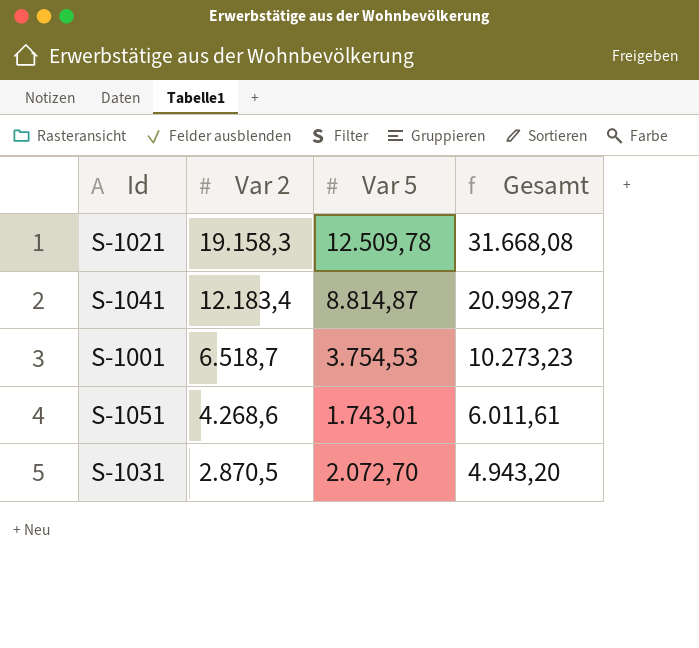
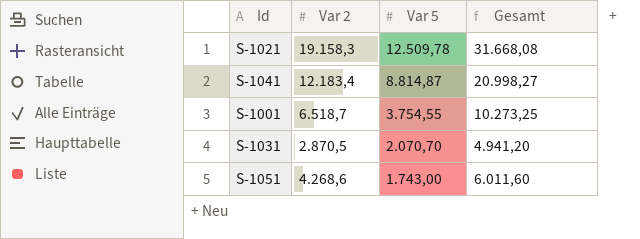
row order: Var 2 descending -> Var 5 descending
S-1001 | Var 5: 3.754,53 -> 3.754,55
S-1001 | Gesamt: 10.273,23 -> 10.273,25
S-1031 | Var 5: 2.072,70 -> 2.070,70
S-1031 | Gesamt: 4.943,20 -> 4.941,20
S-1051 | Var 5: 1.743,01 -> 1.743,00
S-1051 | Gesamt: 6.011,61 -> 6.011,60

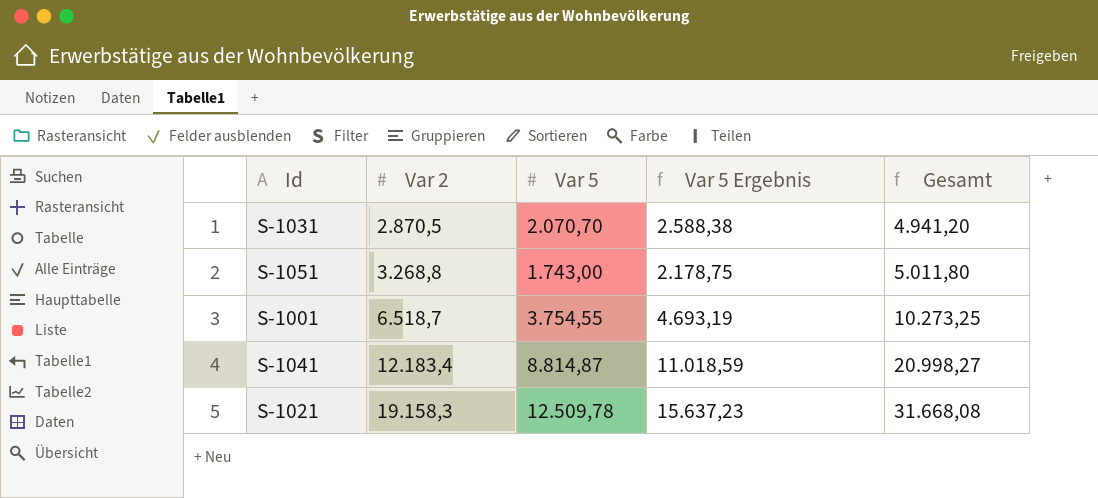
row order: Var 5 descending -> Var 2 ascending
column Var 5 Ergebnis | formula: none -> [Var 5] * 1,25
S-1051 | Var 2: 4.268,6 -> 3.268,8
S-1051 | Gesamt: 6.011,60 -> 5.011,80

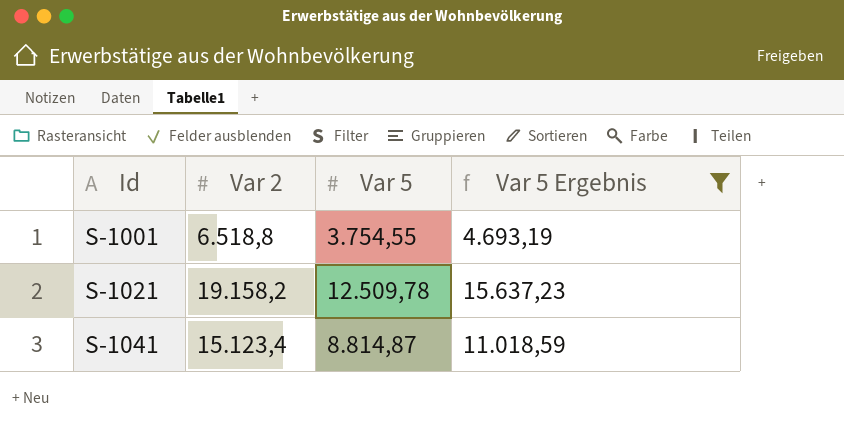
filter: none -> Var 5 Ergebnis >= 4.693,19
row order: Var 2 ascending -> Id ascending
column Gesamt | formula: [Var 2] + [Var 5] -> none
S-1001 | Var 2: 6.518,7 -> 6.518,8
S-1021 | Var 2: 19.158,3 -> 19.158,2
S-1041 | Var 2: 12.183,4 -> 15.123,4

